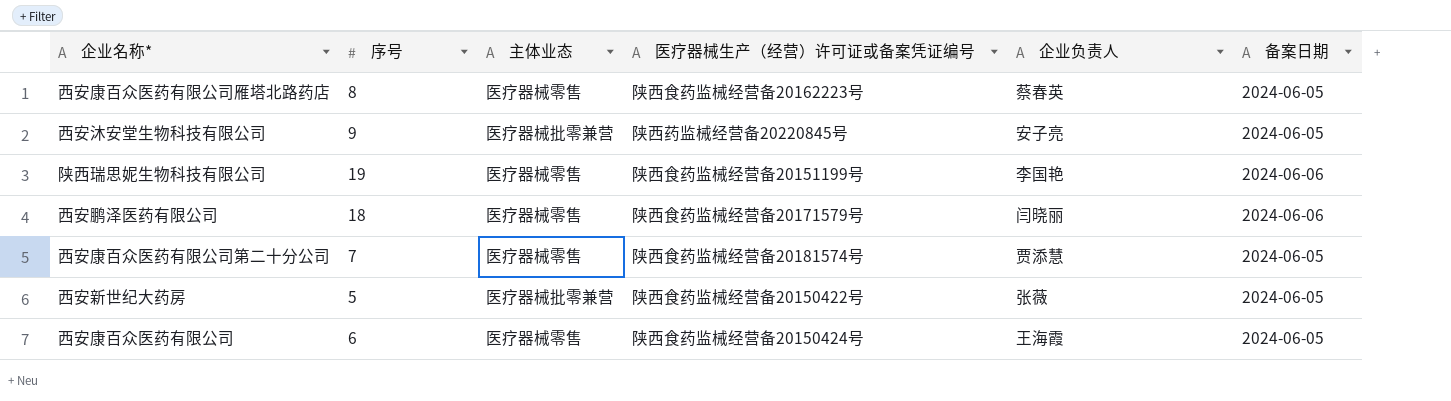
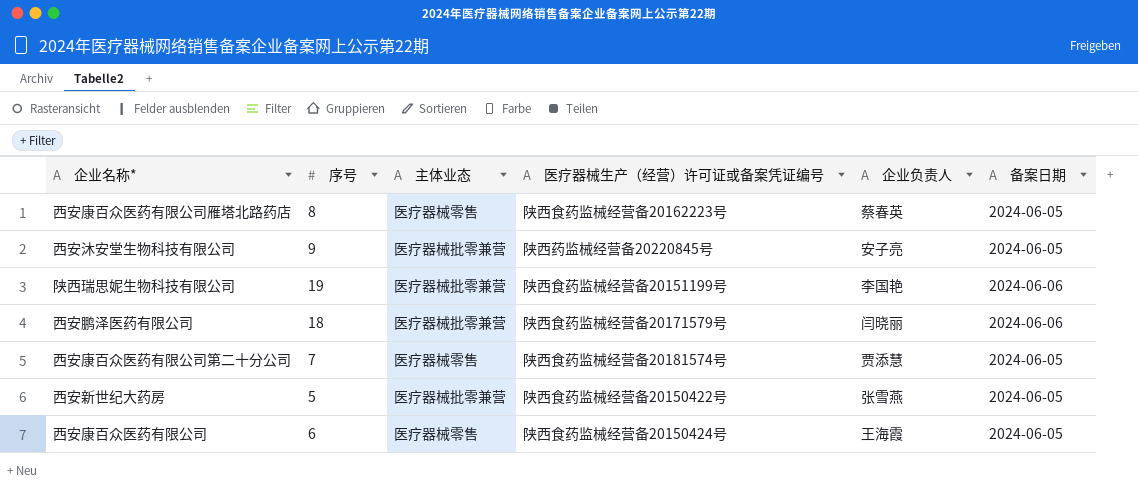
陕西瑞思妮生物科技有限公司 | 主体业态: 医疗器械零售 -> 医疗器械批零兼营
西安鹏泽医药有限公司 | 主体业态: 医疗器械零售 -> 医疗器械批零兼营
西安新世纪大药房 | 企业负责人: 张薇 -> 张雪燕

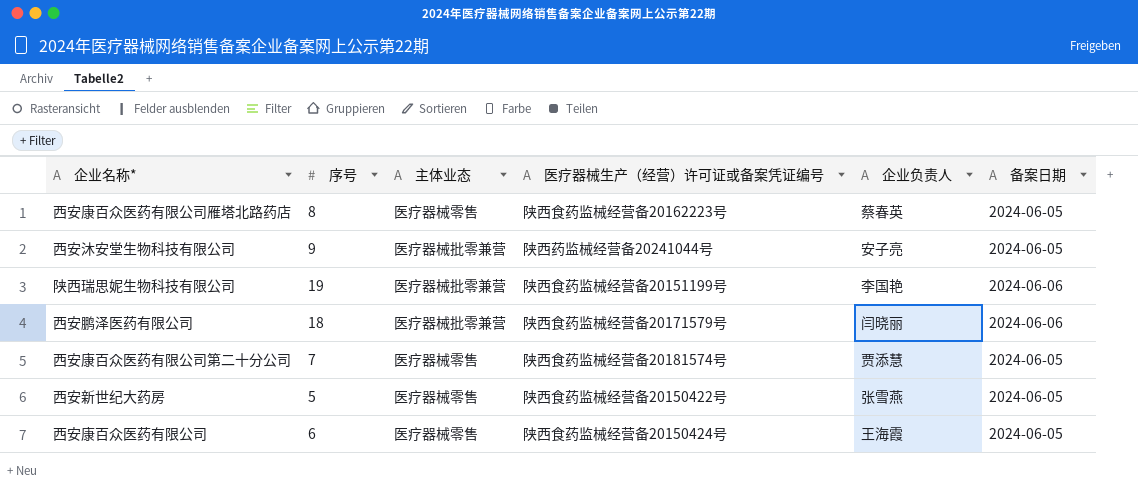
西安沐安堂生物科技有限公司 | 医疗器械生产（经营）许可证或备案凭证编号: 陕西药监械经营备20220845号 -> 陕西药监械经营备20241044号
西安新世纪大药房 | 主体业态: 医疗器械批零兼营 -> 医疗器械零售

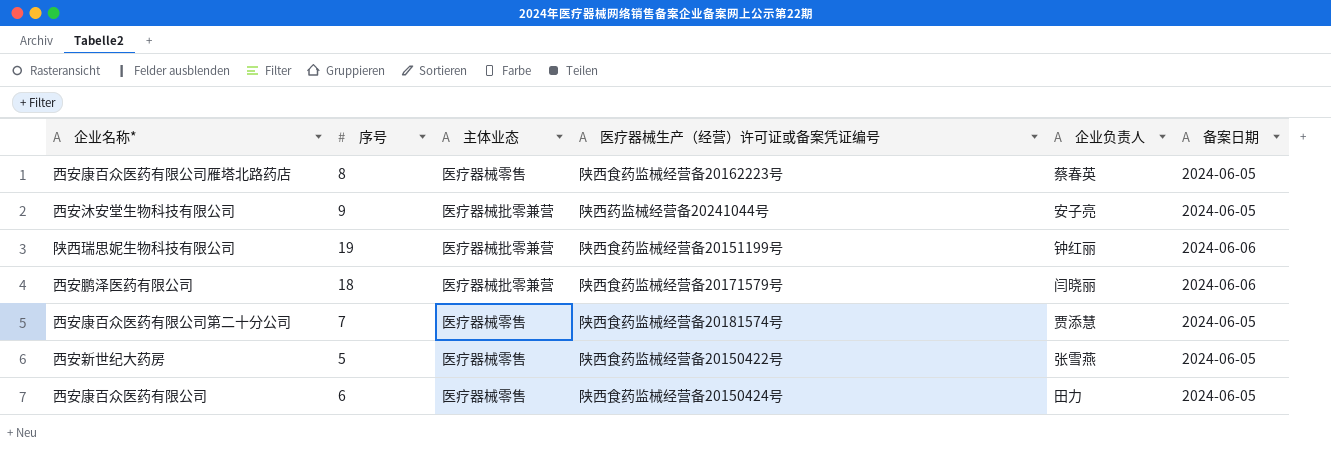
陕西瑞思妮生物科技有限公司 | 企业负责人: 李国艳 -> 钟红丽
西安康百众医药有限公司 | 企业负责人: 王海霞 -> 田力

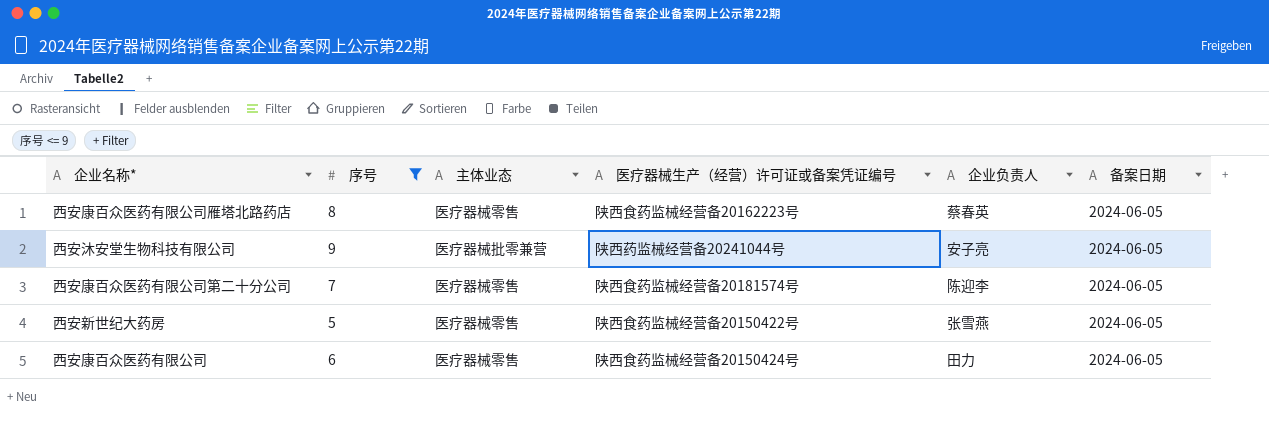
filter: none -> 序号 <= 9
西安康百众医药有限公司第二十分公司 | 企业负责人: 贾添慧 -> 陈迎李

